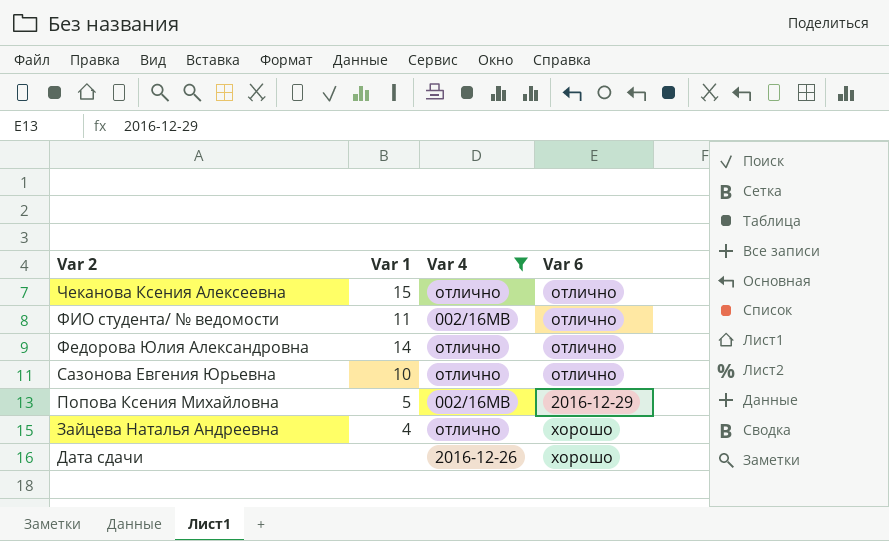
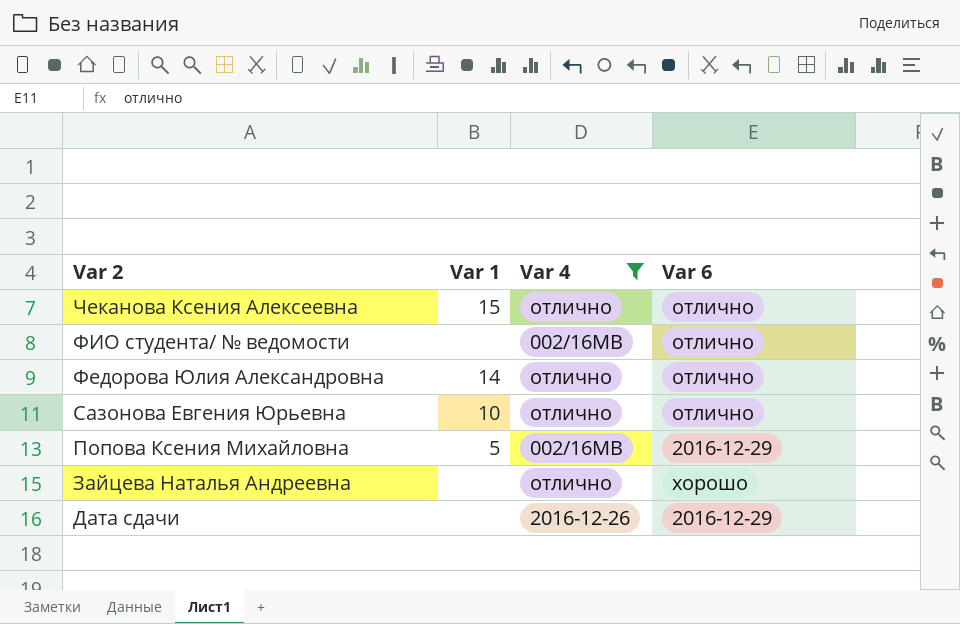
ФИО студента/ № ведомости | Var 1: 11 -> none
Зайцева Наталья Андреевна | Var 1: 4 -> none
Дата сдачи | Var 6: хорошо -> 2016-12-29

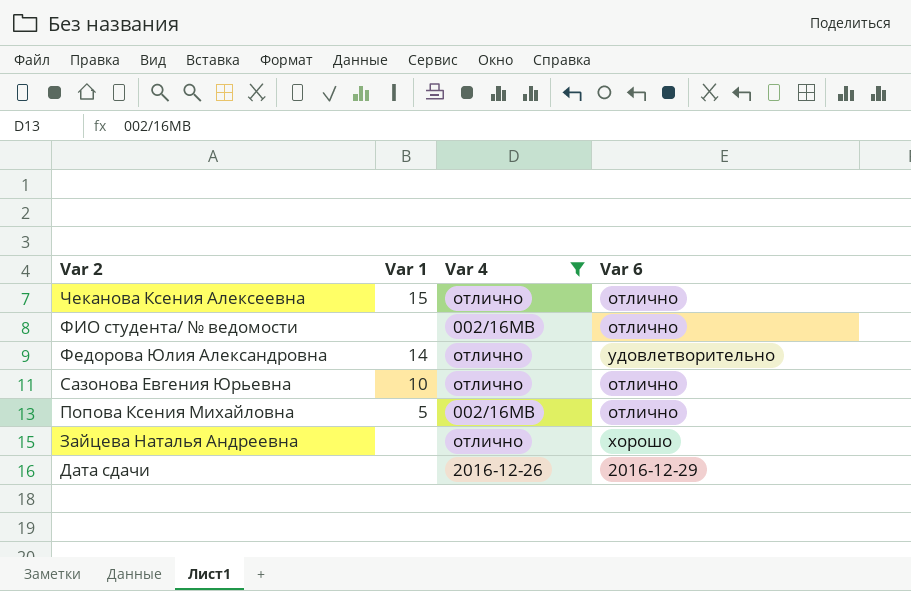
Федорова Юлия Александровна | Var 6: отлично -> удовлетворительно
Попова Ксения Михайловна | Var 6: 2016-12-29 -> отлично

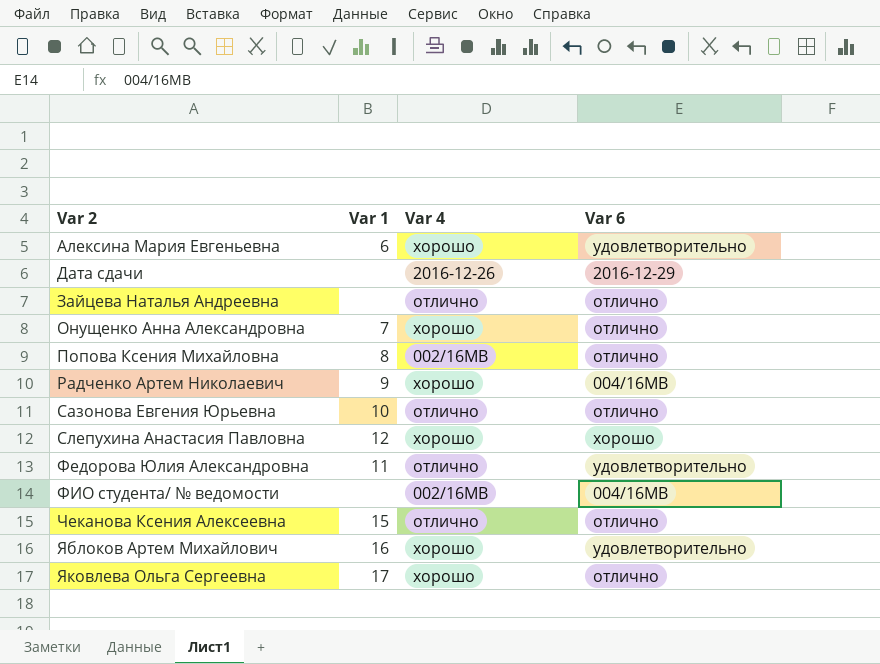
filter: Var 4 != хорошо -> none
row order: Var 2 descending -> Var 2 ascending
Зайцева Наталья Андреевна | Var 6: хорошо -> отлично
Попова Ксения Михайловна | Var 1: 5 -> 8
Федорова Юлия Александровна | Var 1: 14 -> 11
ФИО студента/ № ведомости | Var 6: отлично -> 004/16МВ

